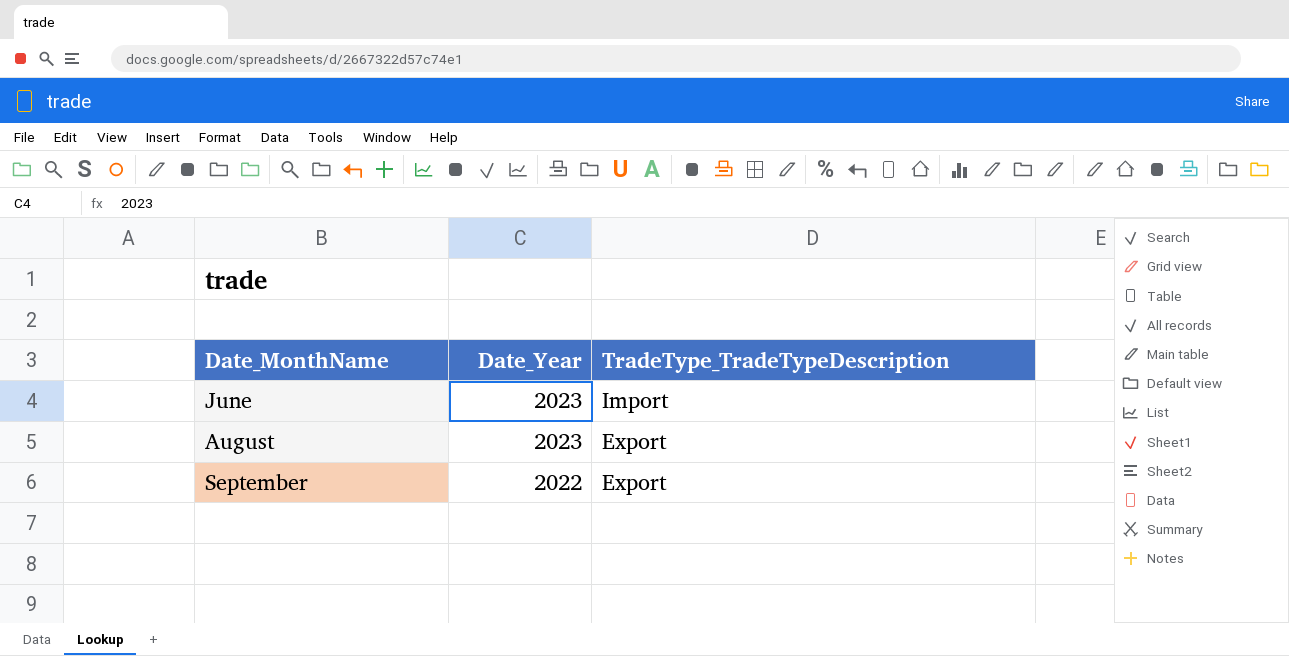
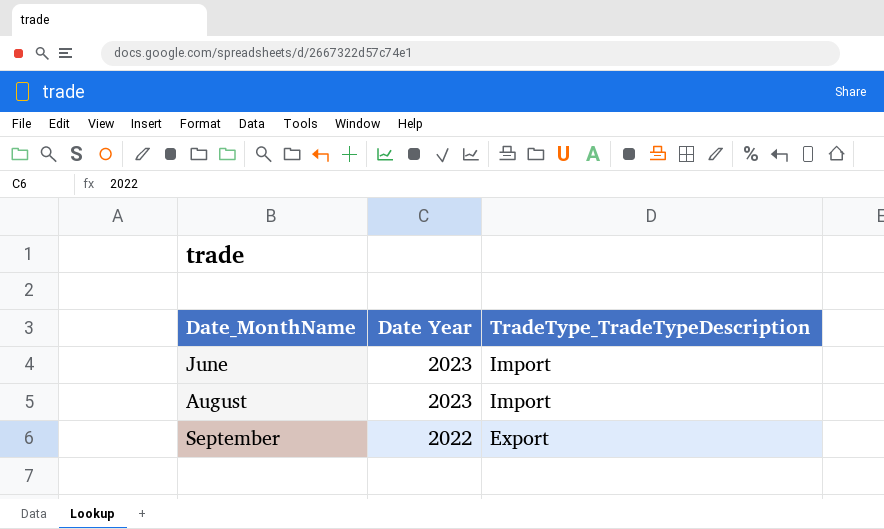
column name: Date_Year -> Date Year
August | TradeType_TradeTypeDescription: Export -> Import

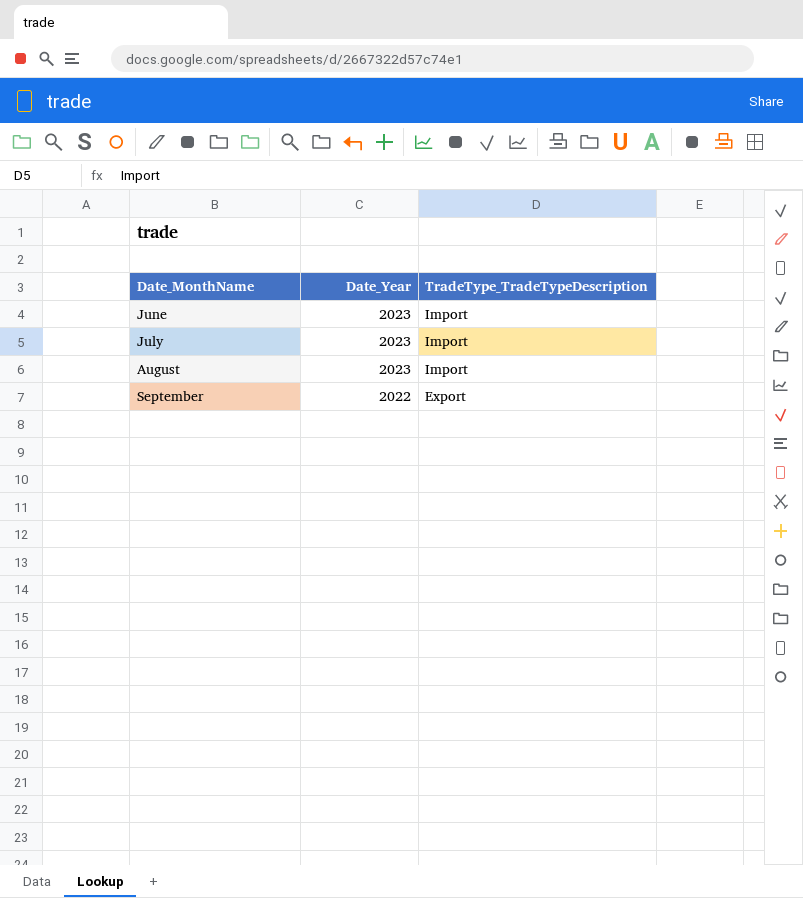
column name: Date Year -> Date_Year
row July: none -> 2023 | Import

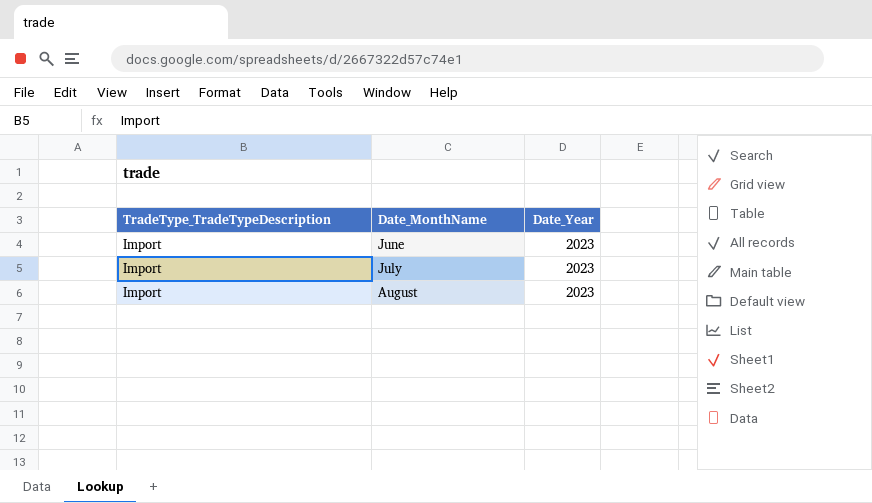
column TradeType_TradeTypeDescription | position: 3 -> 1
row September: 2022 | Export -> none

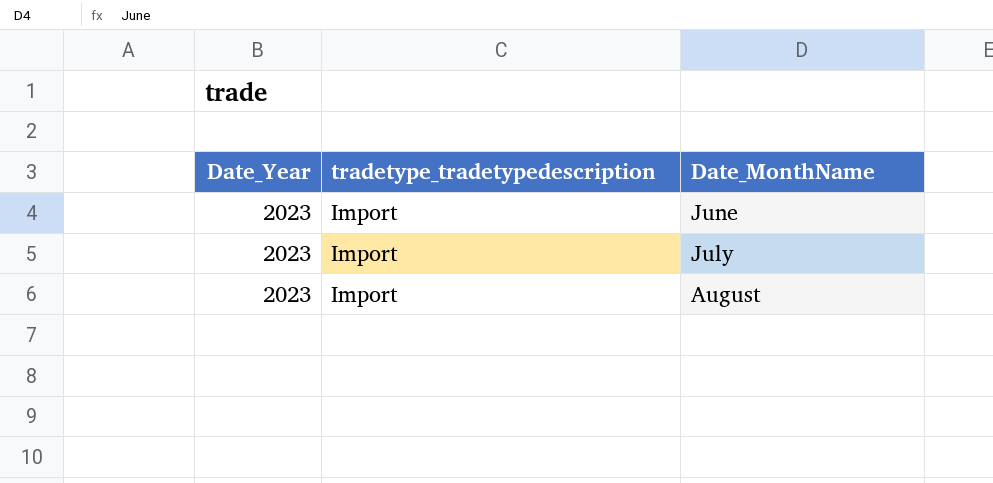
column Date_Year | position: 3 -> 1
column name: TradeType_TradeTypeDescription -> tradetype_tradetypedescription

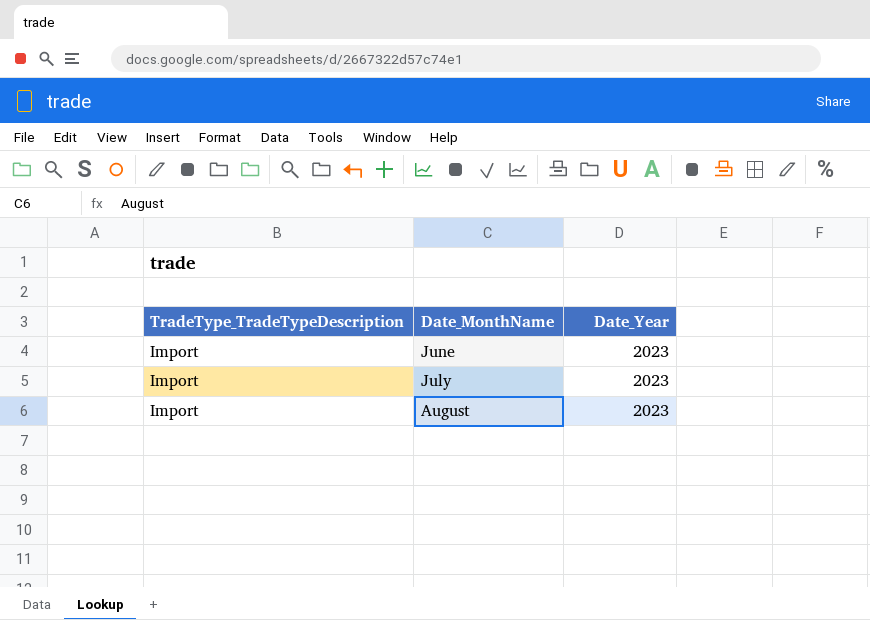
column name: tradetype_tradetypedescription -> TradeType_TradeTypeDescription
column Date_Year | position: 1 -> 3

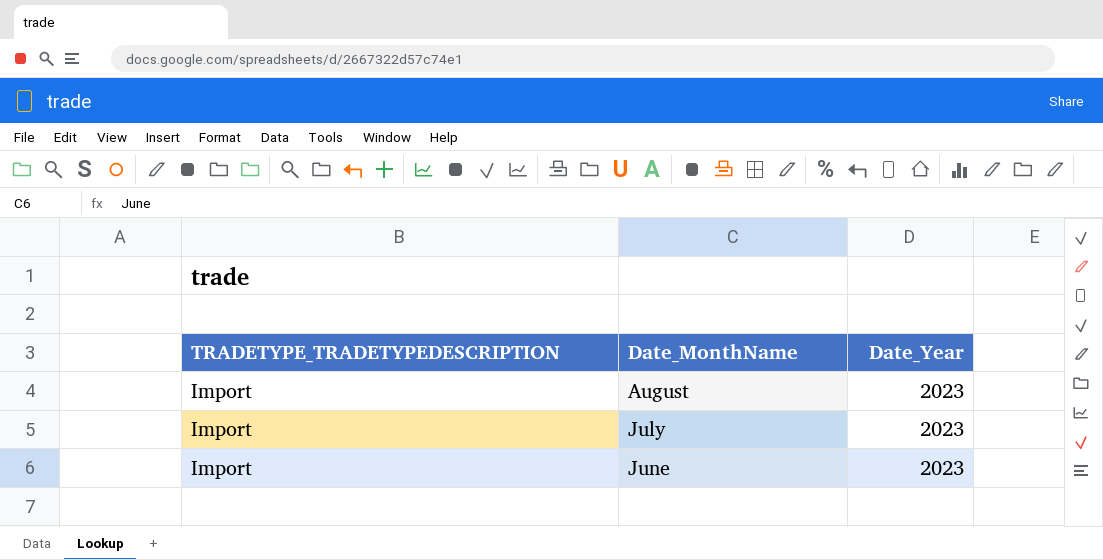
row order: Date_MonthName ascending -> Date_MonthName descending
column name: TradeType_TradeTypeDescription -> TRADETYPE_TRADETYPEDESCRIPTION

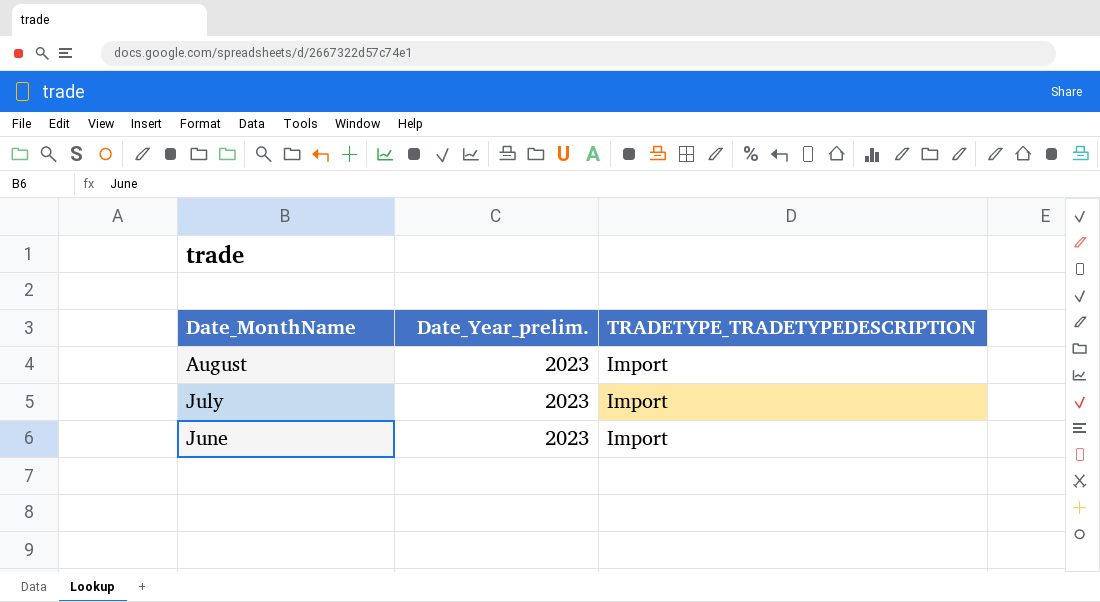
column name: Date_Year -> Date_Year_prelim.
column TRADETYPE_TRADETYPEDESCRIPTION | position: 1 -> 3

